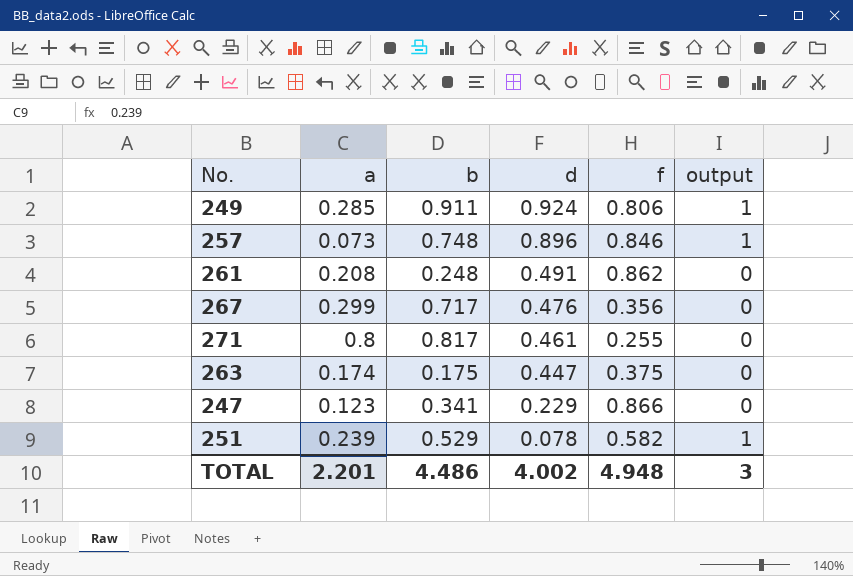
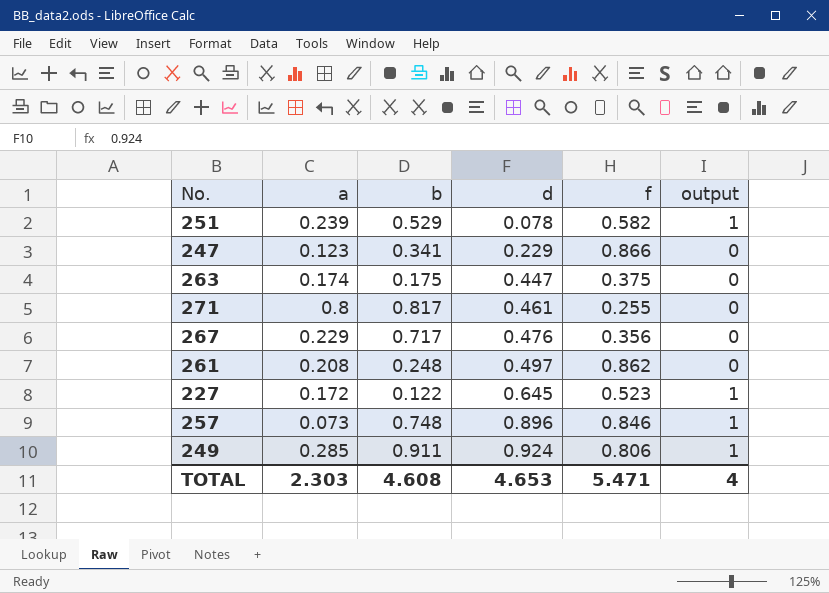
row order: d descending -> d ascending
267 | a: 0.299 -> 0.229
261 | d: 0.491 -> 0.497
row 227: none -> 0.172 | 0.122 | 0.645 | 0.523 | 1
TOTAL | a: 2.201 -> 2.303
TOTAL | b: 4.486 -> 4.608
TOTAL | d: 4.002 -> 4.653
TOTAL | f: 4.948 -> 5.471
TOTAL | output: 3 -> 4

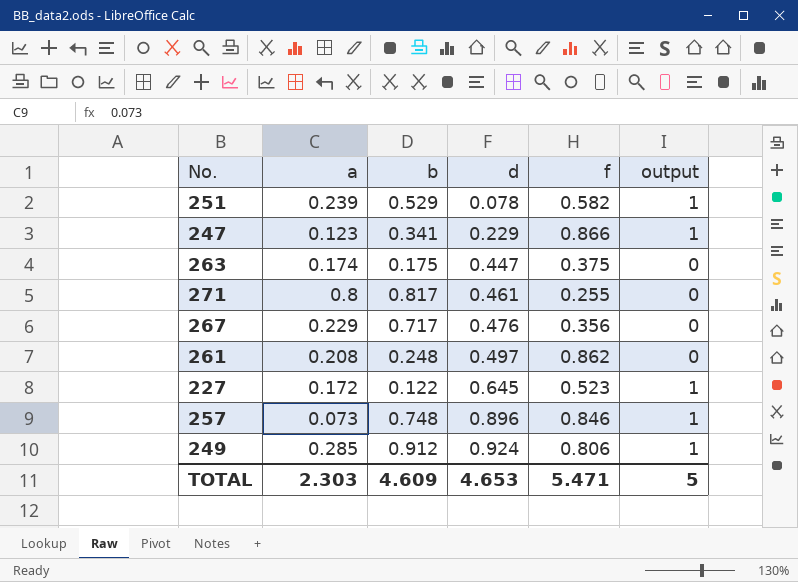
247 | output: 0 -> 1
249 | b: 0.911 -> 0.912
TOTAL | b: 4.608 -> 4.609
TOTAL | output: 4 -> 5

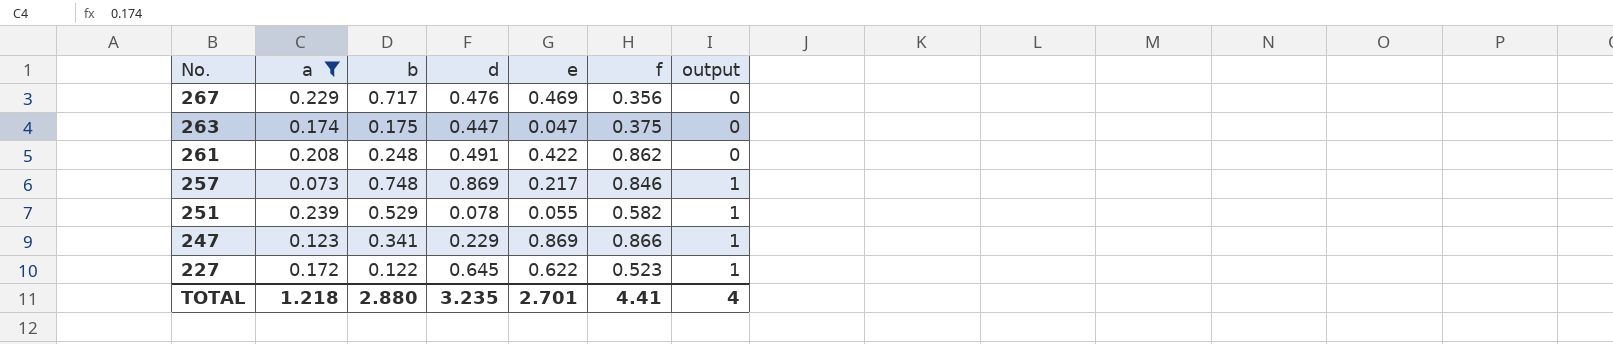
filter: none -> a <= 0.239
row order: d ascending -> No. descending
column e | position: none -> 5
261 | d: 0.497 -> 0.491
257 | d: 0.896 -> 0.869
TOTAL | a: 2.303 -> 1.218
TOTAL | b: 4.609 -> 2.880
TOTAL | d: 4.653 -> 3.235
TOTAL | f: 5.471 -> 4.41
TOTAL | output: 5 -> 4

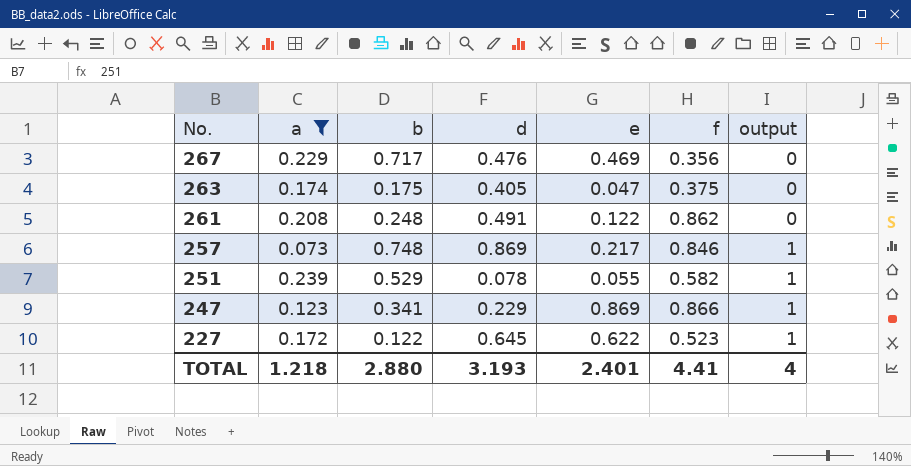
263 | d: 0.447 -> 0.405
261 | e: 0.422 -> 0.122
TOTAL | d: 3.235 -> 3.193
TOTAL | e: 2.701 -> 2.401

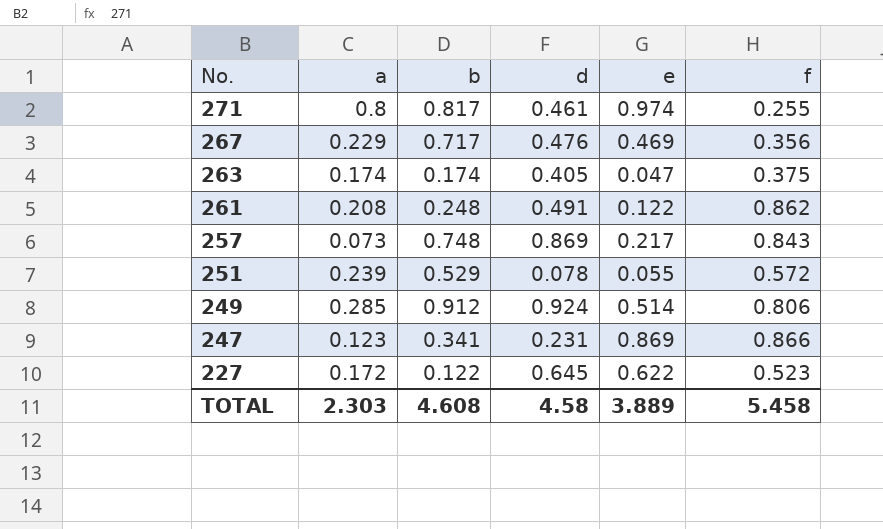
filter: a <= 0.239 -> none
column output | position: 7 -> none
263 | b: 0.175 -> 0.174
257 | f: 0.846 -> 0.843
251 | f: 0.582 -> 0.572
247 | d: 0.229 -> 0.231
TOTAL | a: 1.218 -> 2.303
TOTAL | b: 2.880 -> 4.608
TOTAL | d: 3.193 -> 4.58
TOTAL | e: 2.401 -> 3.889
TOTAL | f: 4.41 -> 5.458

